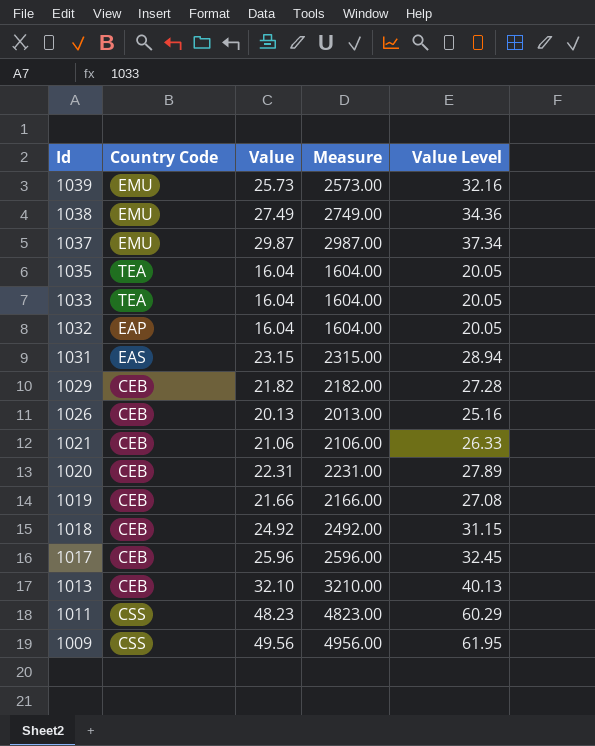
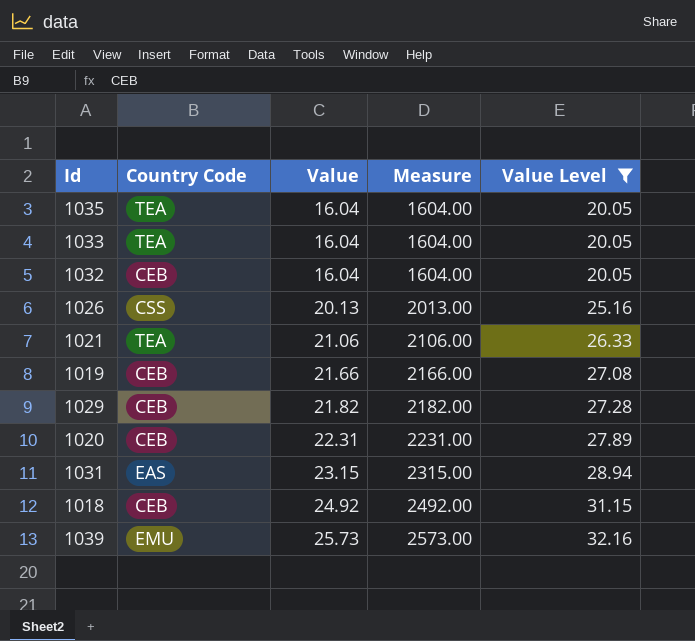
filter: none -> Value Level <= 32.16
row order: Id descending -> Value ascending
1032 | Country Code: EAP -> CEB
1026 | Country Code: CEB -> CSS
1021 | Country Code: CEB -> TEA

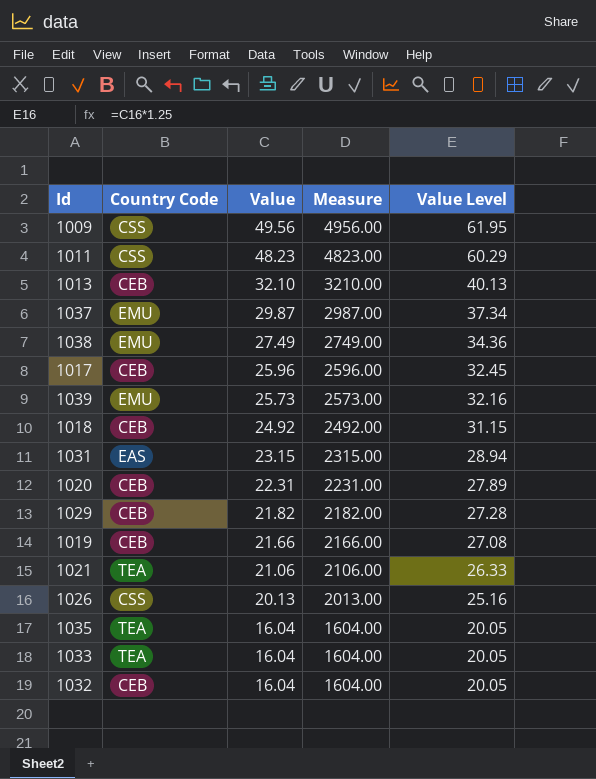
filter: Value Level <= 32.16 -> none
row order: Value ascending -> Value descending

